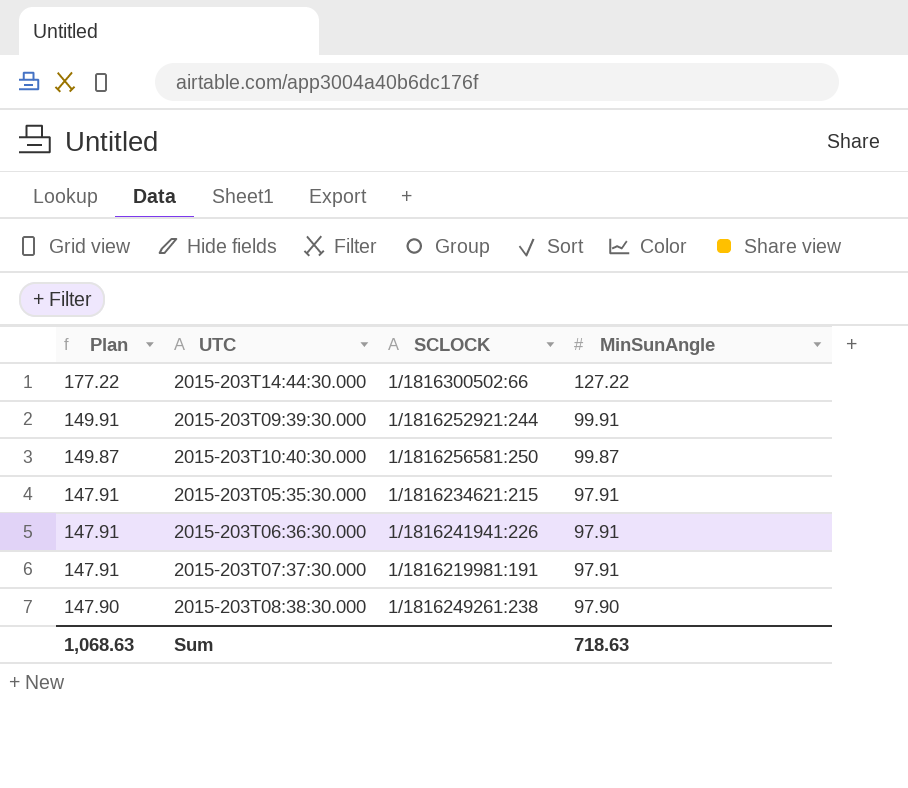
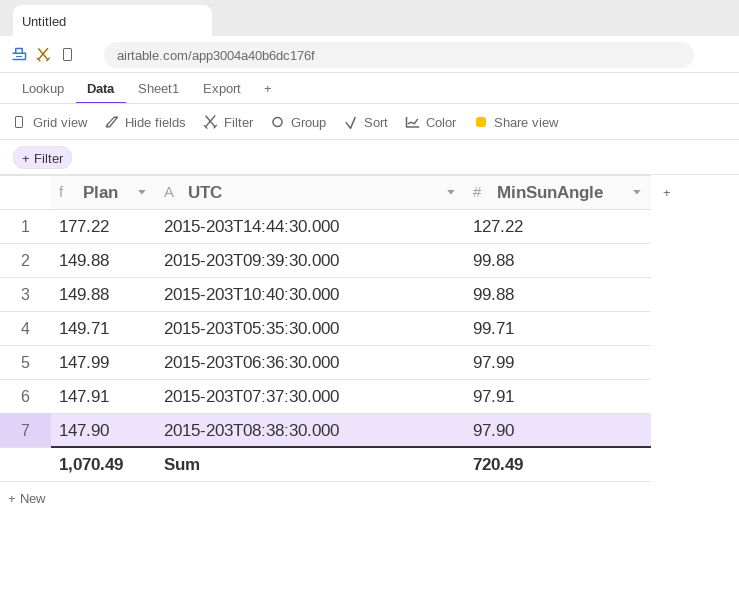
column SCLOCK | position: 3 -> none
2015-203T09:39:30.000 | Plan: 149.91 -> 149.88
2015-203T09:39:30.000 | MinSunAngle: 99.91 -> 99.88
2015-203T10:40:30.000 | Plan: 149.87 -> 149.88
2015-203T10:40:30.000 | MinSunAngle: 99.87 -> 99.88
2015-203T05:35:30.000 | Plan: 147.91 -> 149.71
2015-203T05:35:30.000 | MinSunAngle: 97.91 -> 99.71
2015-203T06:36:30.000 | Plan: 147.91 -> 147.99
2015-203T06:36:30.000 | MinSunAngle: 97.91 -> 97.99
Sum | Plan: 1,068.63 -> 1,070.49
Sum | MinSunAngle: 718.63 -> 720.49

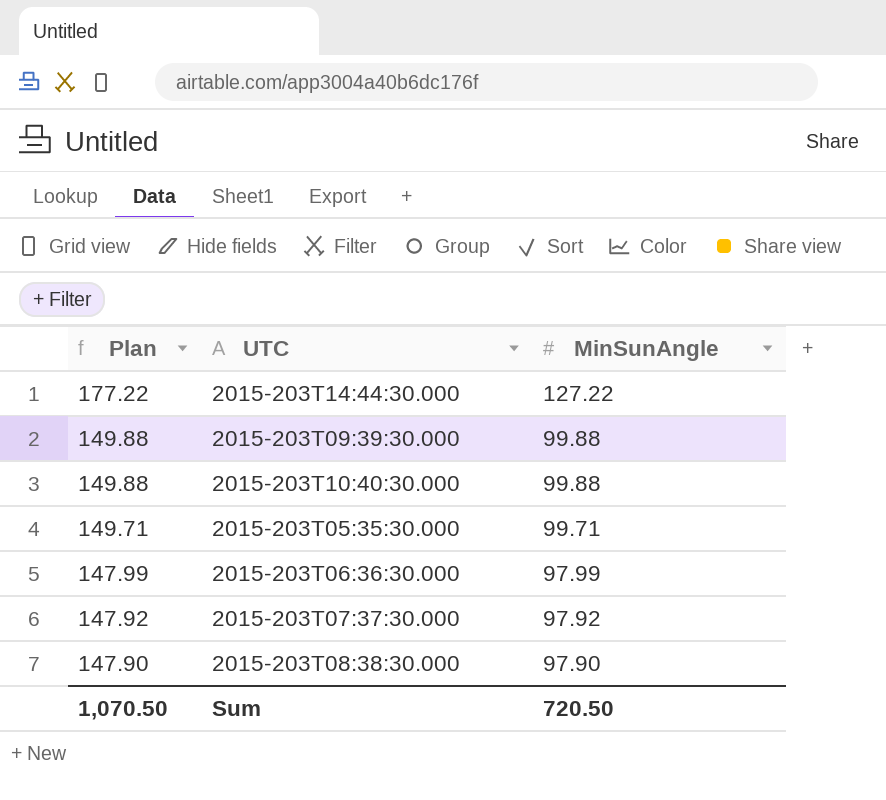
2015-203T07:37:30.000 | Plan: 147.91 -> 147.92
2015-203T07:37:30.000 | MinSunAngle: 97.91 -> 97.92
Sum | Plan: 1,070.49 -> 1,070.50
Sum | MinSunAngle: 720.49 -> 720.50

